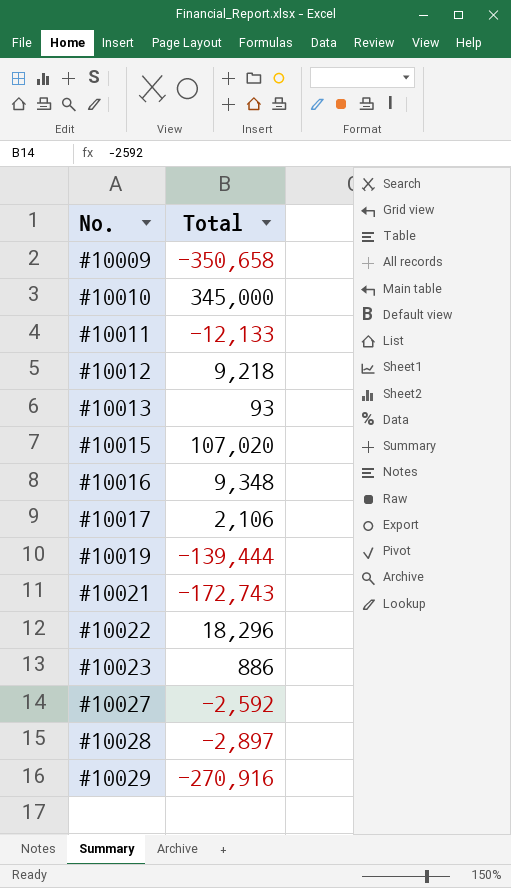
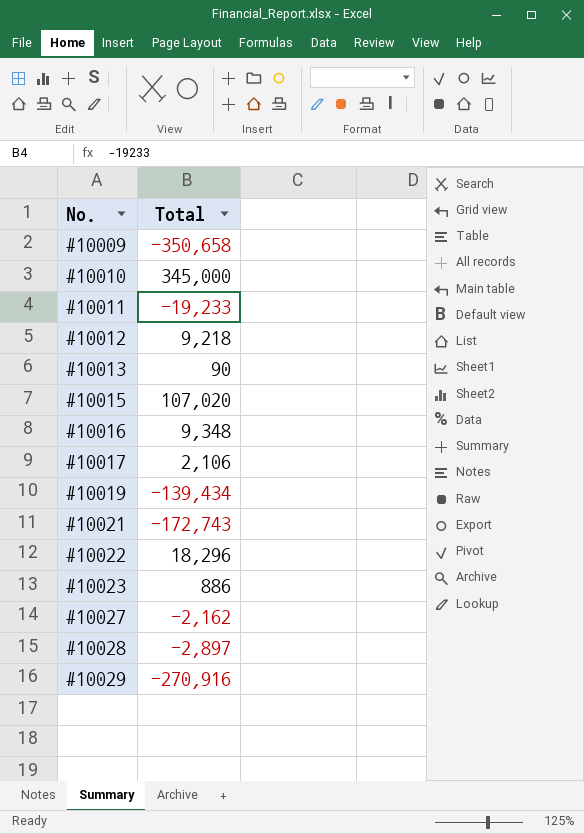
#10011 | Total: -12,133 -> -19,233
#10013 | Total: 93 -> 90
#10019 | Total: -139,444 -> -139,434
#10027 | Total: -2,592 -> -2,162

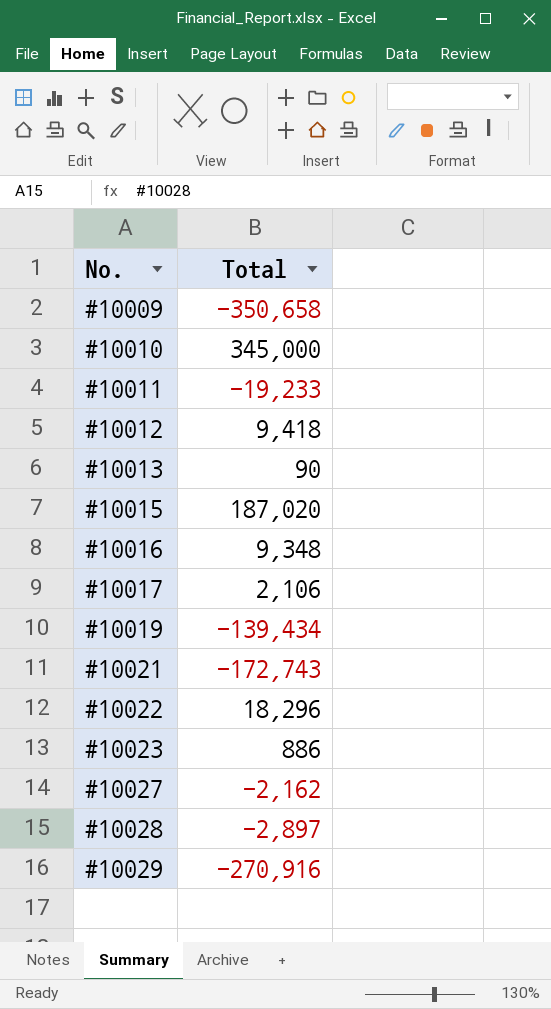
#10012 | Total: 9,218 -> 9,418
#10015 | Total: 107,020 -> 187,020

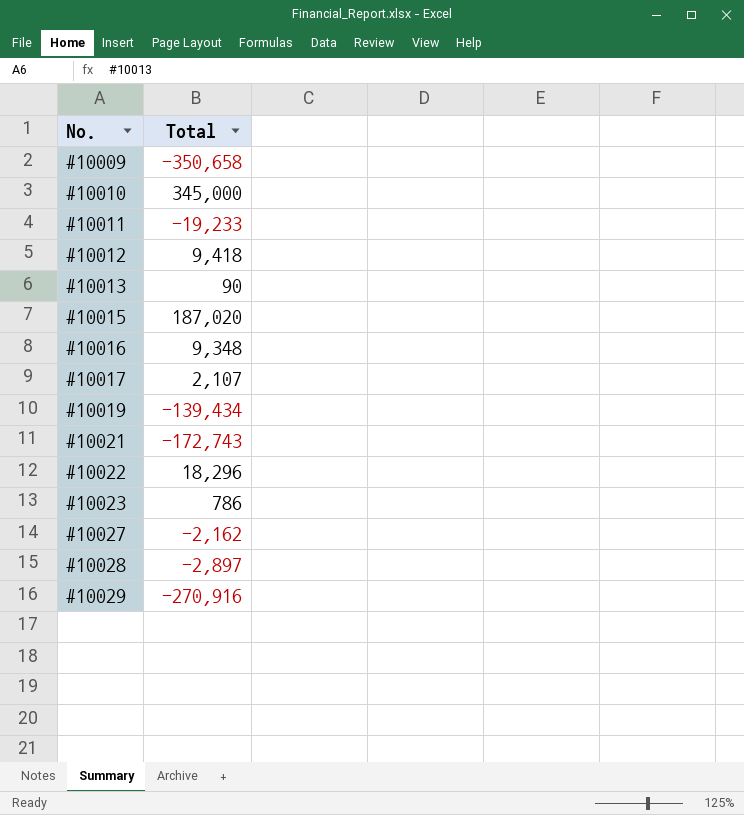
#10017 | Total: 2,106 -> 2,107
#10023 | Total: 886 -> 786

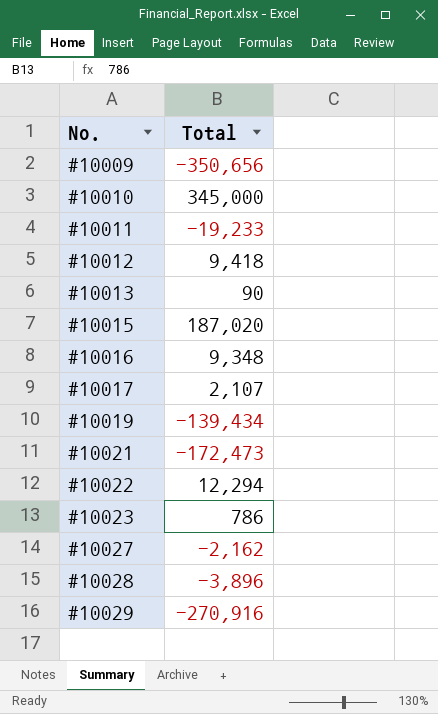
#10009 | Total: -350,658 -> -350,656
#10021 | Total: -172,743 -> -172,473
#10022 | Total: 18,296 -> 12,294
#10028 | Total: -2,897 -> -3,896

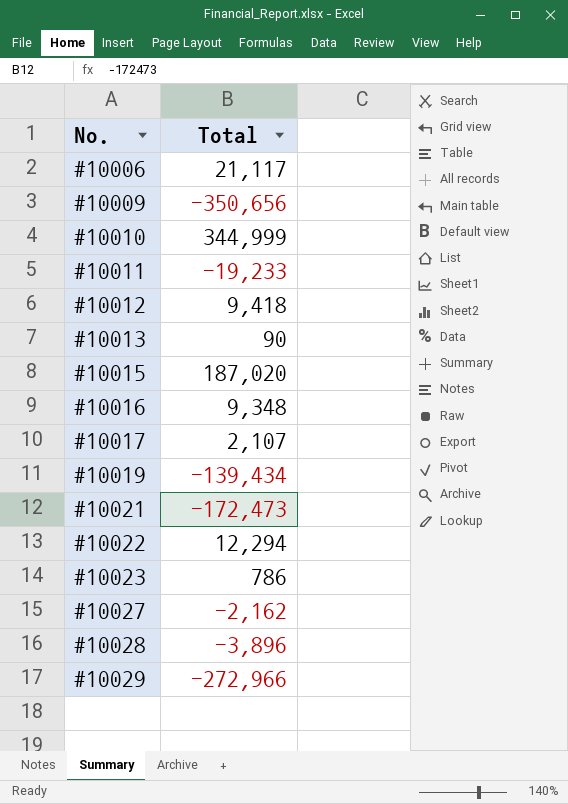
row #10006: none -> 21,117
#10010 | Total: 345,000 -> 344,999
#10029 | Total: -270,916 -> -272,966

